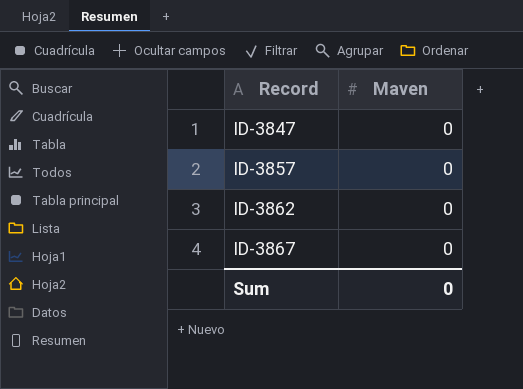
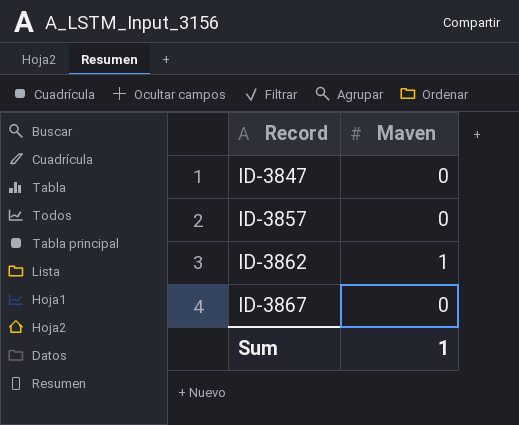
ID-3862 | Maven: 0 -> 1
Sum | Maven: 0 -> 1

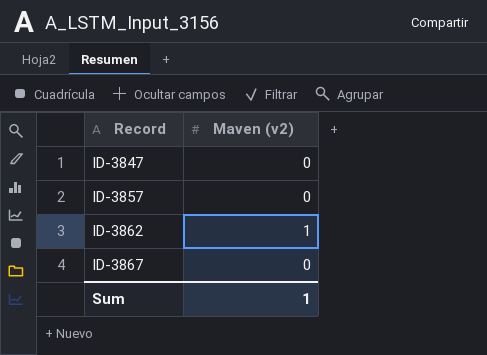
column name: Maven -> Maven (v2)

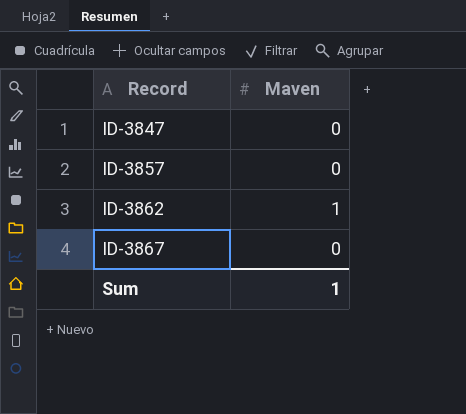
column name: Maven (v2) -> Maven

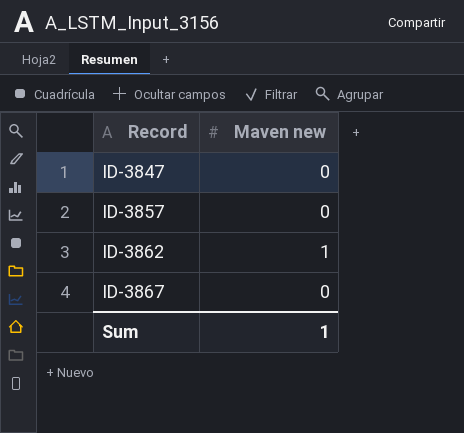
column name: Maven -> Maven new

